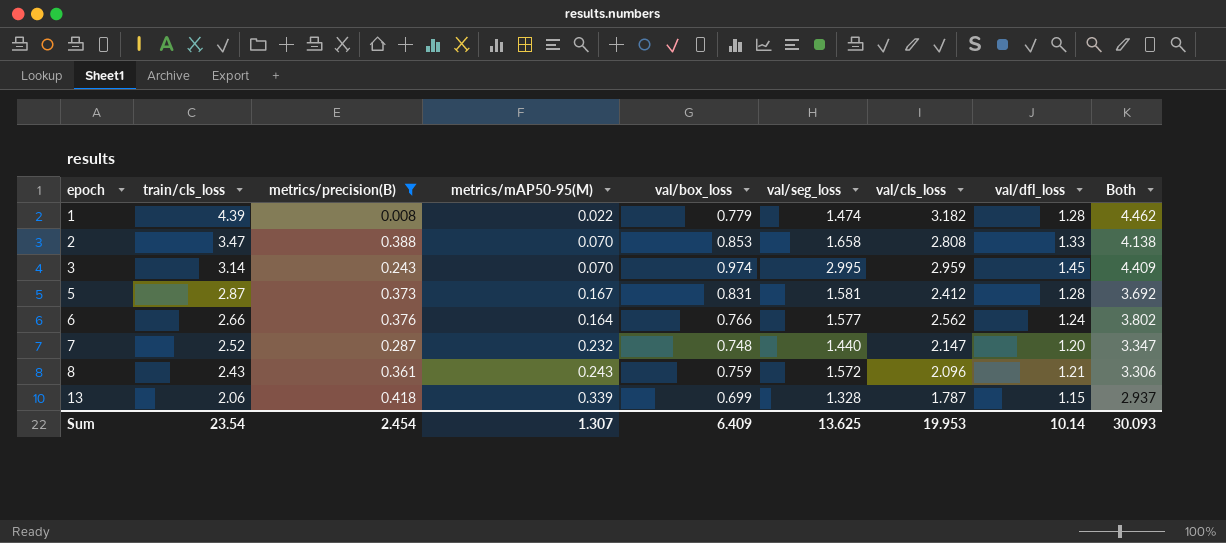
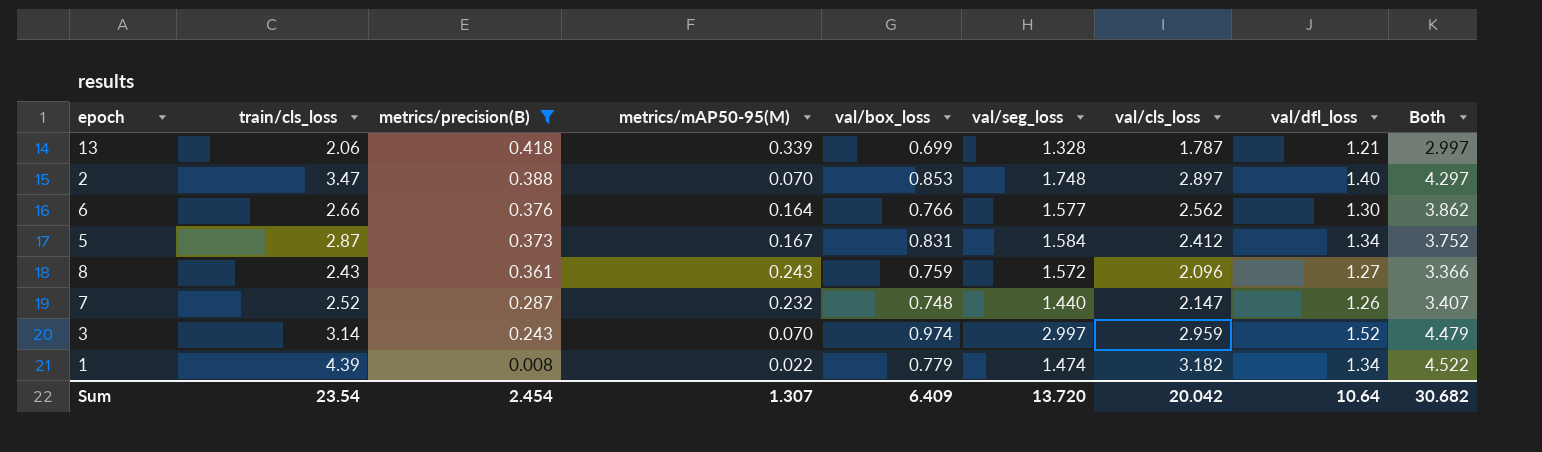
row order: epoch ascending -> metrics/precision(B) descending
13 | val/dfl_loss: 1.15 -> 1.21
13 | Both: 2.937 -> 2.997
2 | val/seg_loss: 1.658 -> 1.748
2 | val/cls_loss: 2.808 -> 2.897
2 | val/dfl_loss: 1.33 -> 1.40
2 | Both: 4.138 -> 4.297
6 | val/dfl_loss: 1.24 -> 1.30
6 | Both: 3.802 -> 3.862
5 | val/seg_loss: 1.581 -> 1.584
5 | val/dfl_loss: 1.28 -> 1.34
5 | Both: 3.692 -> 3.752
8 | val/dfl_loss: 1.21 -> 1.27
8 | Both: 3.306 -> 3.366
7 | val/dfl_loss: 1.20 -> 1.26
7 | Both: 3.347 -> 3.407
3 | val/seg_loss: 2.995 -> 2.997
3 | val/dfl_loss: 1.45 -> 1.52
3 | Both: 4.409 -> 4.479
1 | val/dfl_loss: 1.28 -> 1.34
1 | Both: 4.462 -> 4.522
Sum | val/seg_loss: 13.625 -> 13.720
Sum | val/cls_loss: 19.953 -> 20.042
Sum | val/dfl_loss: 10.14 -> 10.64
Sum | Both: 30.093 -> 30.682

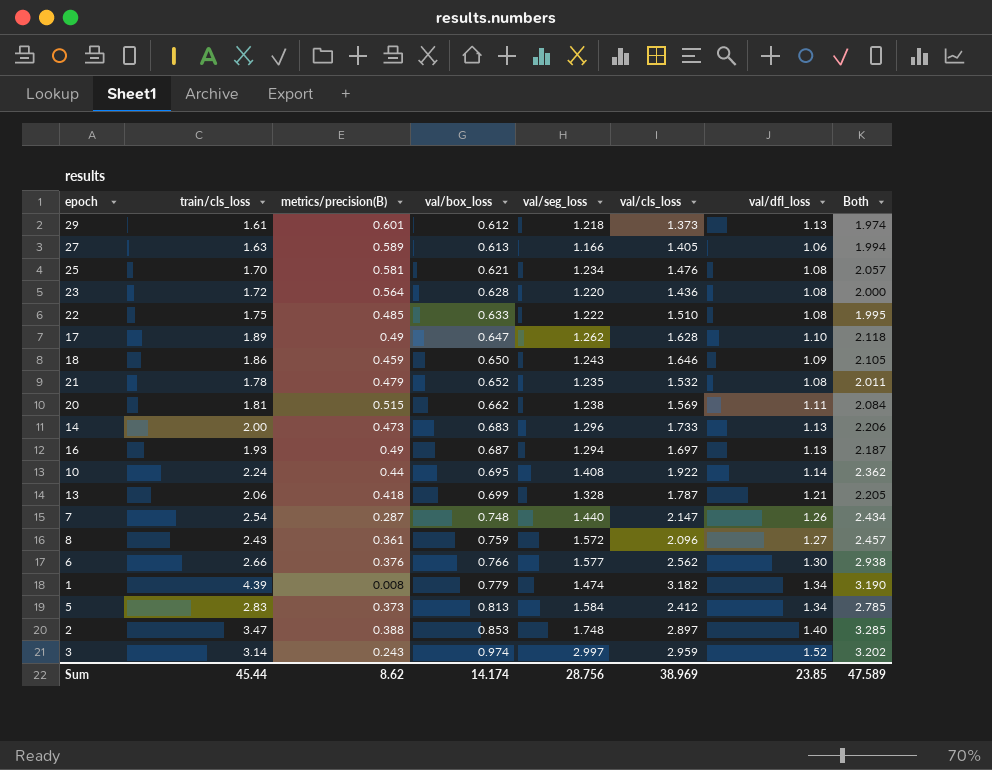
filter: metrics/precision(B) <= 0.418 -> none
row order: metrics/precision(B) descending -> val/box_loss ascending
column metrics/mAP50-95(M) | position: 4 -> none
column Both | formula: [val/cls_loss] + [val/dfl_loss] -> [metrics/precision(B)] + [val/cls_loss]
7 | train/cls_loss: 2.52 -> 2.54
5 | train/cls_loss: 2.87 -> 2.83
5 | val/box_loss: 0.831 -> 0.813
Sum | train/cls_loss: 23.54 -> 45.44
Sum | metrics/precision(B): 2.454 -> 8.62
Sum | val/box_loss: 6.409 -> 14.174
Sum | val/seg_loss: 13.720 -> 28.756
Sum | val/cls_loss: 20.042 -> 38.969
Sum | val/dfl_loss: 10.64 -> 23.85
Sum | Both: 30.682 -> 47.589

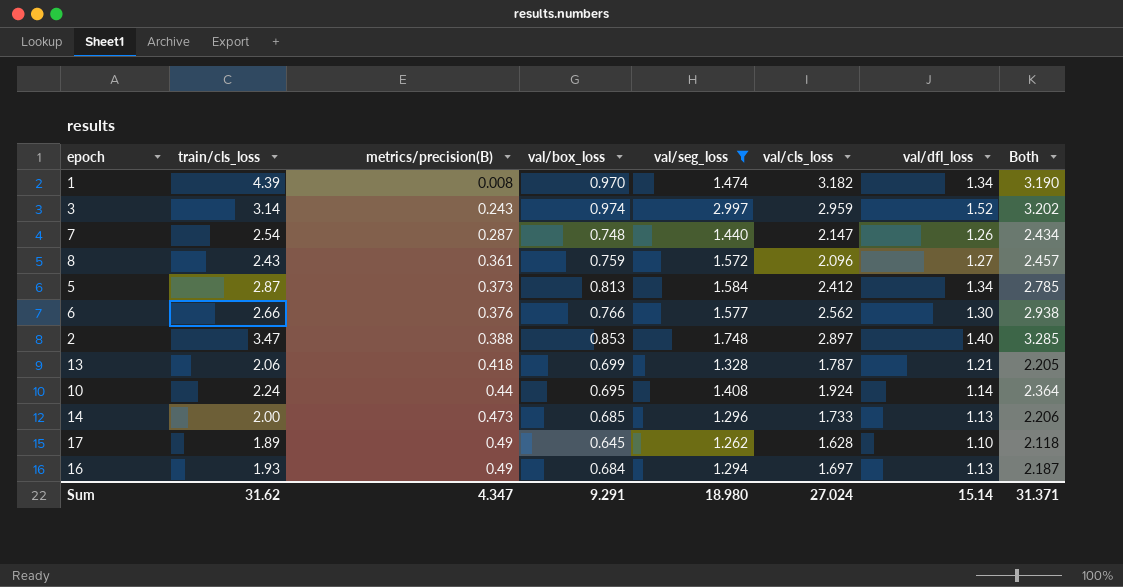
filter: none -> val/seg_loss >= 1.262
row order: val/box_loss ascending -> metrics/precision(B) ascending
1 | val/box_loss: 0.779 -> 0.970
5 | train/cls_loss: 2.83 -> 2.87
10 | val/cls_loss: 1.922 -> 1.924
10 | Both: 2.362 -> 2.364
14 | val/box_loss: 0.683 -> 0.685
17 | val/box_loss: 0.647 -> 0.645
16 | val/box_loss: 0.687 -> 0.684
Sum | train/cls_loss: 45.44 -> 31.62
Sum | metrics/precision(B): 8.62 -> 4.347
Sum | val/box_loss: 14.174 -> 9.291
Sum | val/seg_loss: 28.756 -> 18.980
Sum | val/cls_loss: 38.969 -> 27.024
Sum | val/dfl_loss: 23.85 -> 15.14
Sum | Both: 47.589 -> 31.371

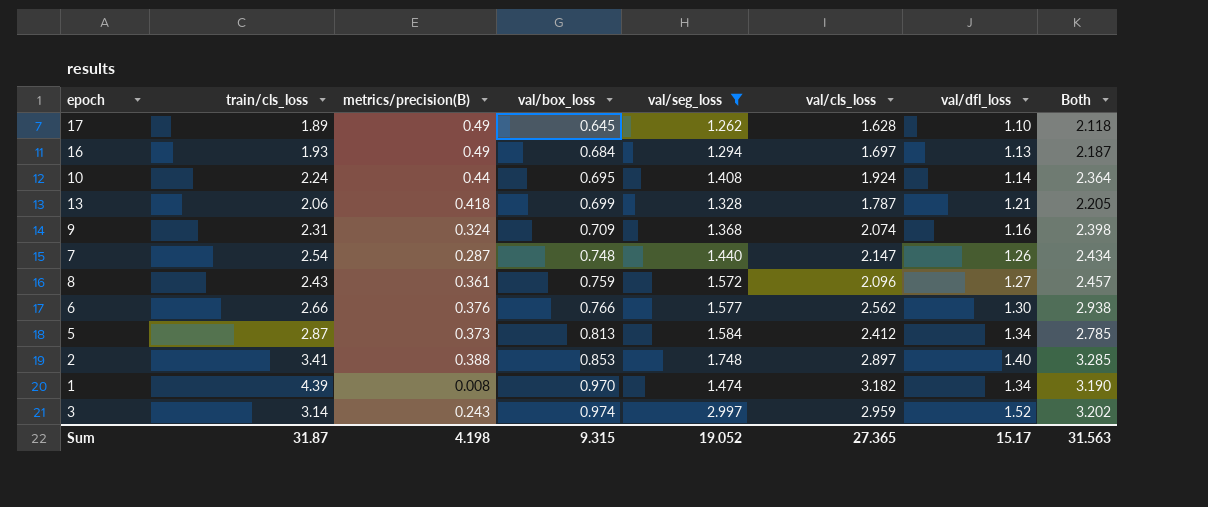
row order: metrics/precision(B) ascending -> val/box_loss ascending
row 14: 2.00 | 0.473 | 0.685 | 1.296 | 1.733 | 1.13 | 2.206 -> none
row 9: none -> 2.31 | 0.324 | 0.709 | 1.368 | 2.074 | 1.16 | 2.398
2 | train/cls_loss: 3.47 -> 3.41
Sum | train/cls_loss: 31.62 -> 31.87
Sum | metrics/precision(B): 4.347 -> 4.198
Sum | val/box_loss: 9.291 -> 9.315
Sum | val/seg_loss: 18.980 -> 19.052
Sum | val/cls_loss: 27.024 -> 27.365
Sum | val/dfl_loss: 15.14 -> 15.17
Sum | Both: 31.371 -> 31.563

